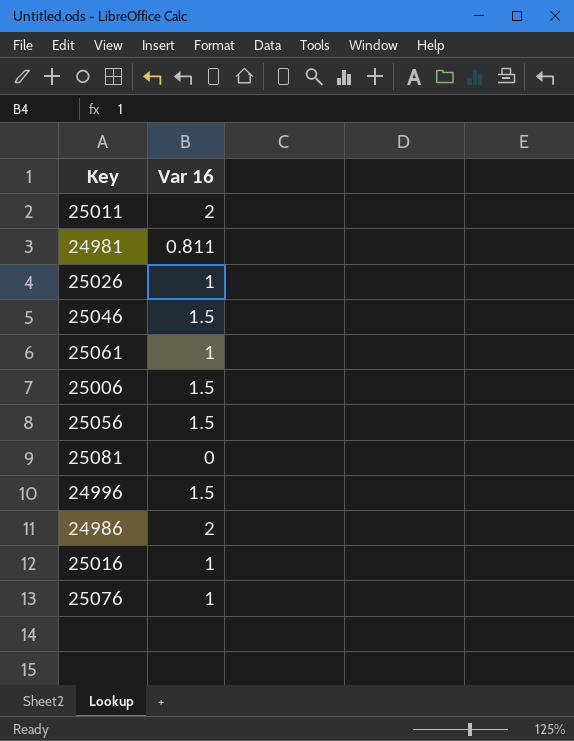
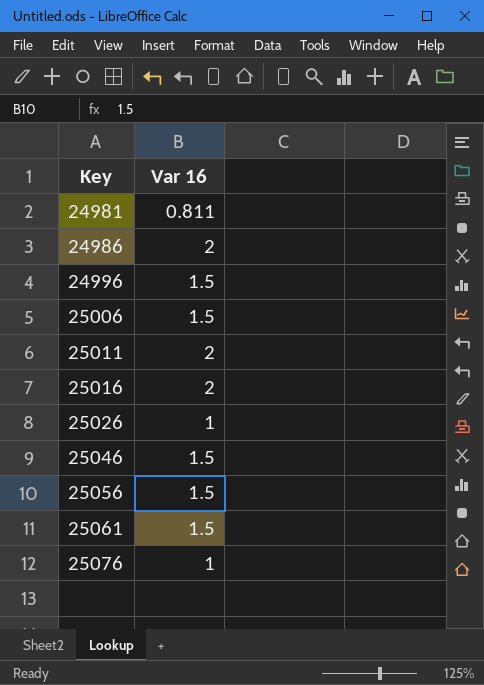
row order: none -> Key ascending
row 25081: 0 -> none
25016 | Var 16: 1 -> 2
25061 | Var 16: 1 -> 1.5

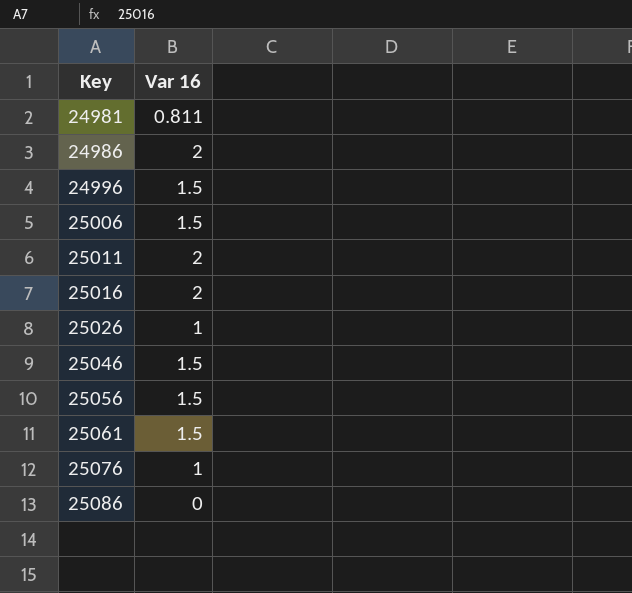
row 25086: none -> 0

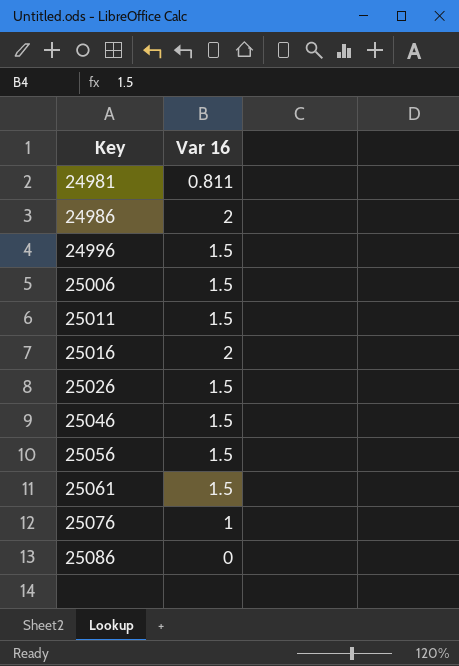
25011 | Var 16: 2 -> 1.5
25026 | Var 16: 1 -> 1.5

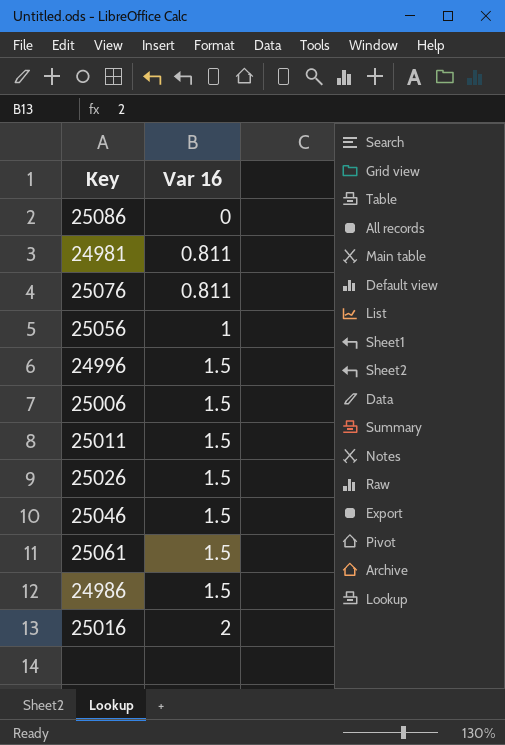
row order: Key ascending -> Var 16 ascending
25076 | Var 16: 1 -> 0.811
25056 | Var 16: 1.5 -> 1
24986 | Var 16: 2 -> 1.5

